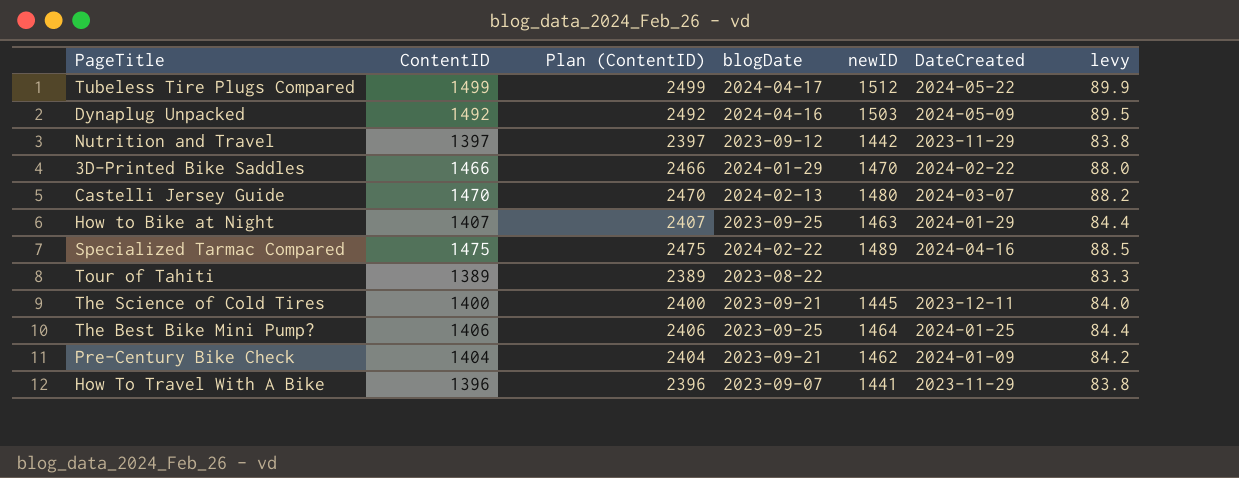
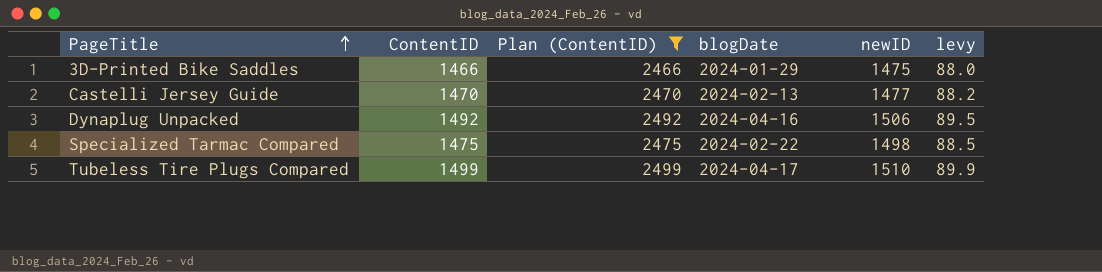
filter: none -> Plan (ContentID) >= 2466
row order: none -> PageTitle ascending
column DateCreated | position: 6 -> none
3D-Printed Bike Saddles | newID: 1470 -> 1475
Castelli Jersey Guide | newID: 1480 -> 1477
Dynaplug Unpacked | newID: 1503 -> 1506
Specialized Tarmac Compared | newID: 1489 -> 1498
Tubeless Tire Plugs Compared | newID: 1512 -> 1510

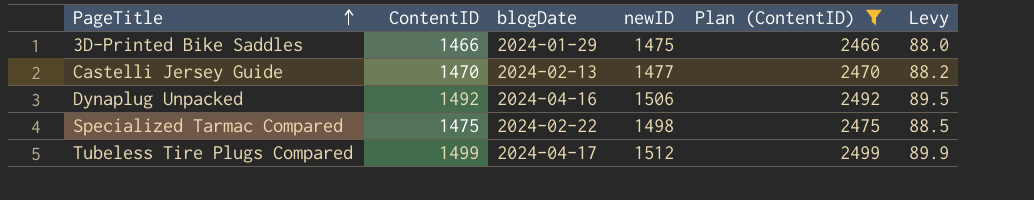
column Plan (ContentID) | position: 3 -> 5
column name: levy -> Levy
Tubeless Tire Plugs Compared | newID: 1510 -> 1512

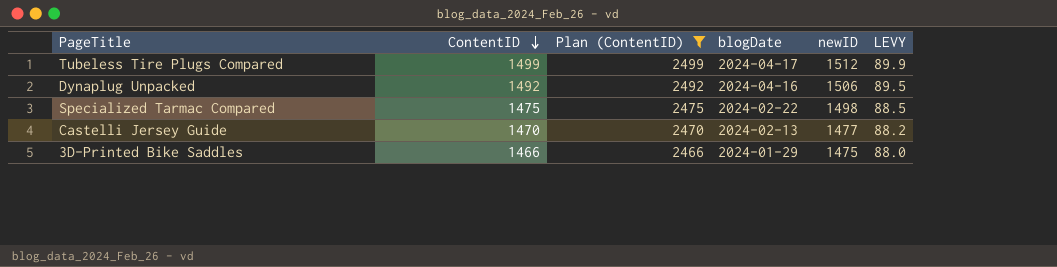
row order: PageTitle ascending -> ContentID descending
column Plan (ContentID) | position: 5 -> 3
column name: Levy -> LEVY

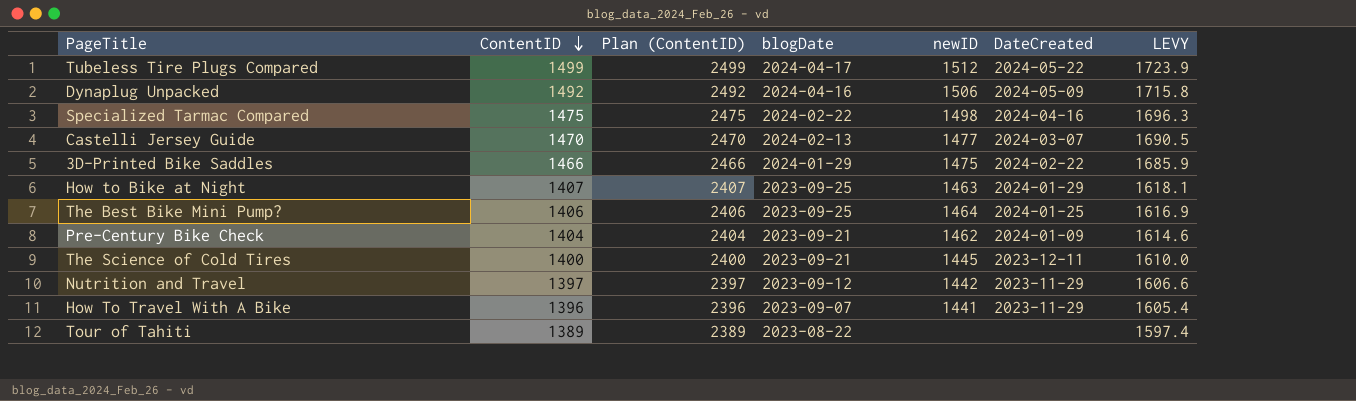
filter: Plan (ContentID) >= 2466 -> none
column DateCreated | position: none -> 6
column LEVY | formula: [ContentID] * 0.06 -> [ContentID] * 1.15

